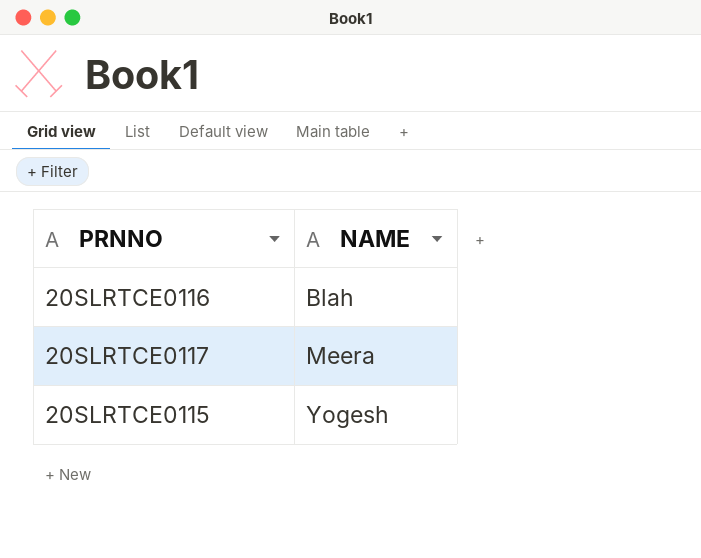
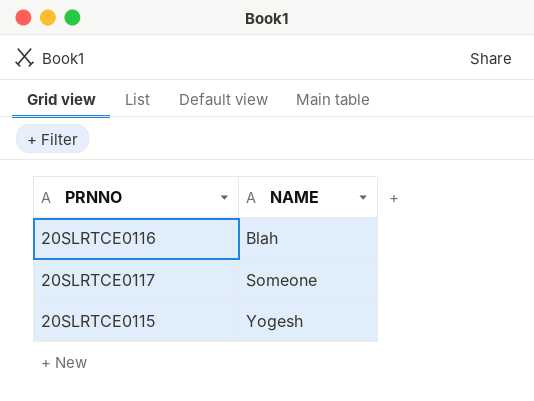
20SLRTCE0117 | NAME: Meera -> Someone

